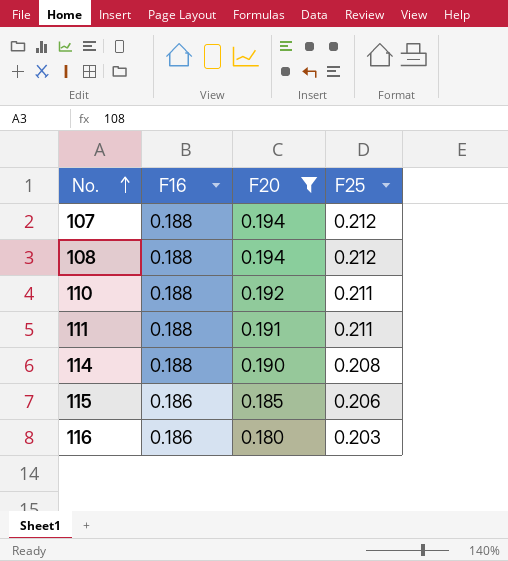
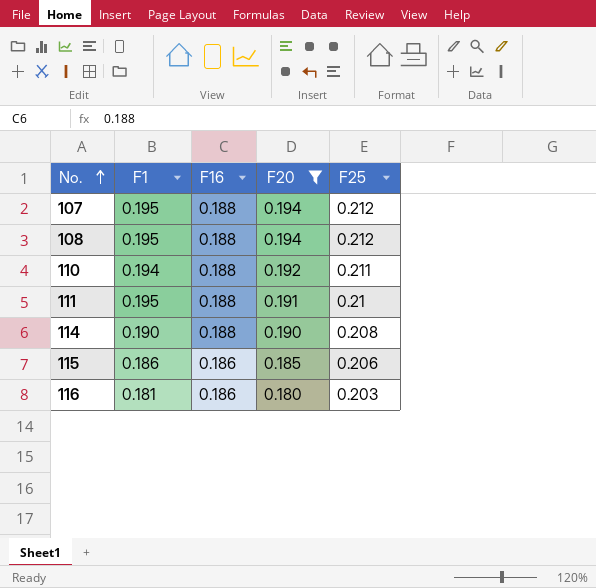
column F1 | position: none -> 2
111 | F25: 0.211 -> 0.21

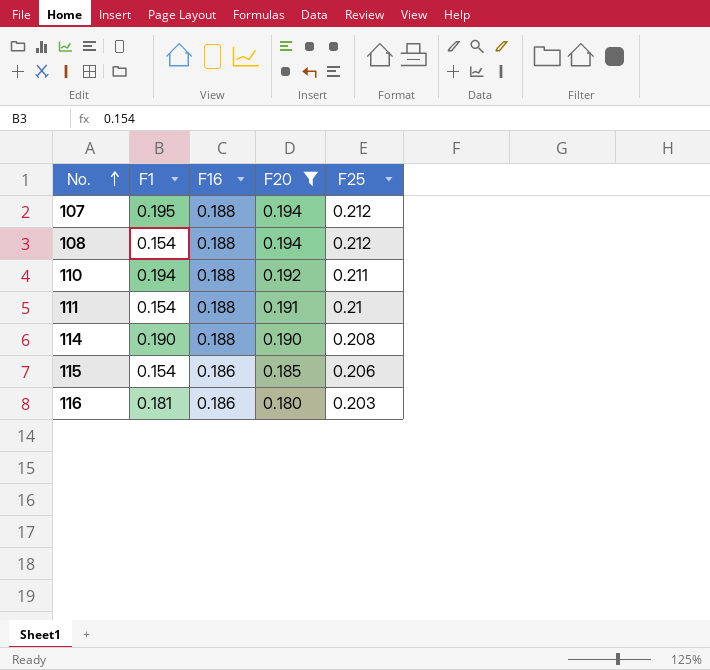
108 | F1: 0.195 -> 0.154
111 | F1: 0.195 -> 0.154
115 | F1: 0.186 -> 0.154

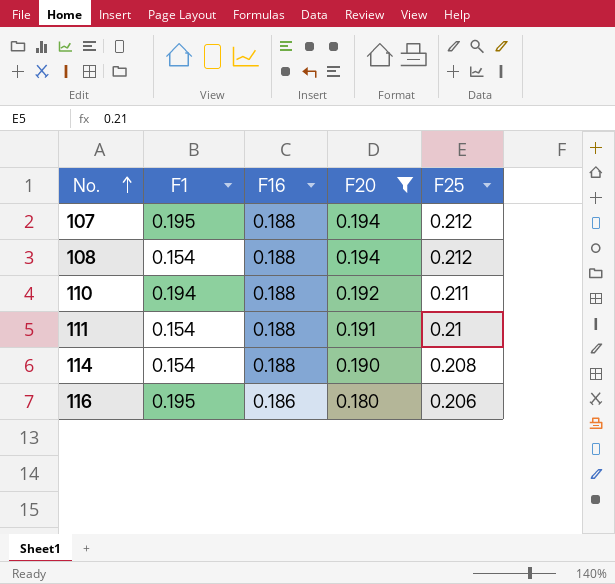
row 115: 0.154 | 0.186 | 0.185 | 0.206 -> none
114 | F1: 0.190 -> 0.154
116 | F1: 0.181 -> 0.195
116 | F25: 0.203 -> 0.206

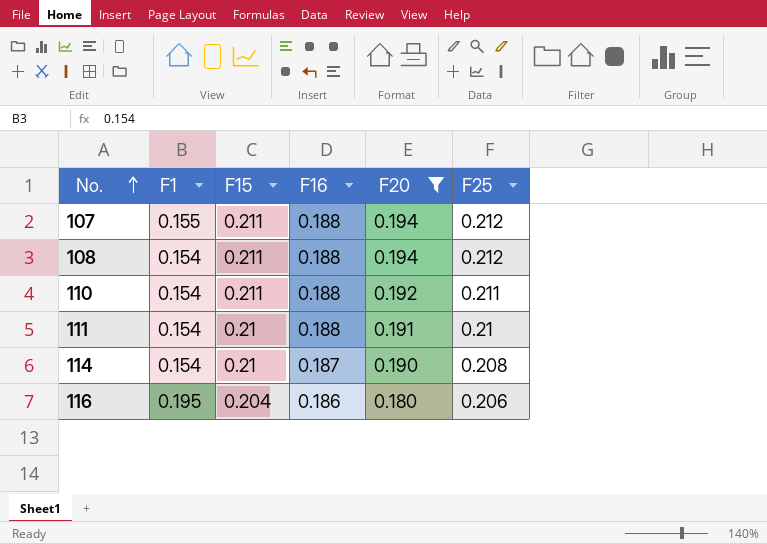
column F15 | position: none -> 3
107 | F1: 0.195 -> 0.155
110 | F1: 0.194 -> 0.154
114 | F16: 0.188 -> 0.187

